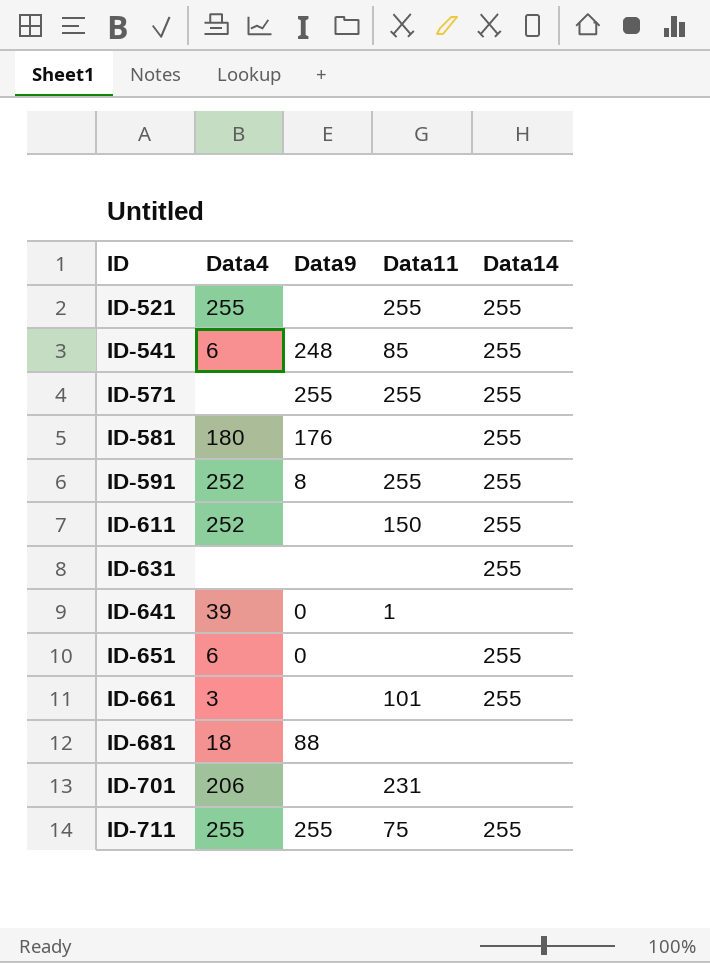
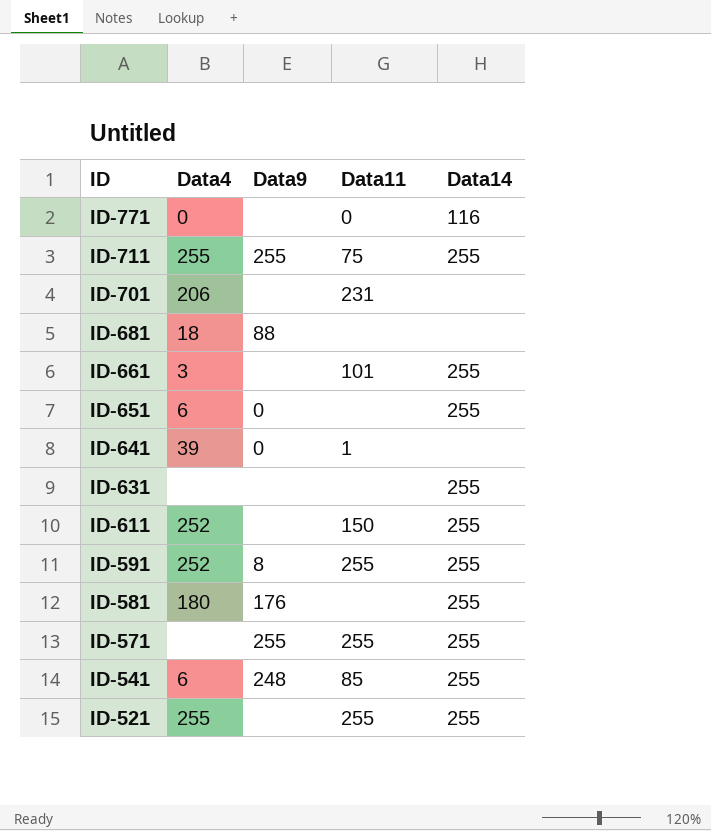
row order: ID ascending -> ID descending
row ID-771: none -> 0 | none | 0 | 116

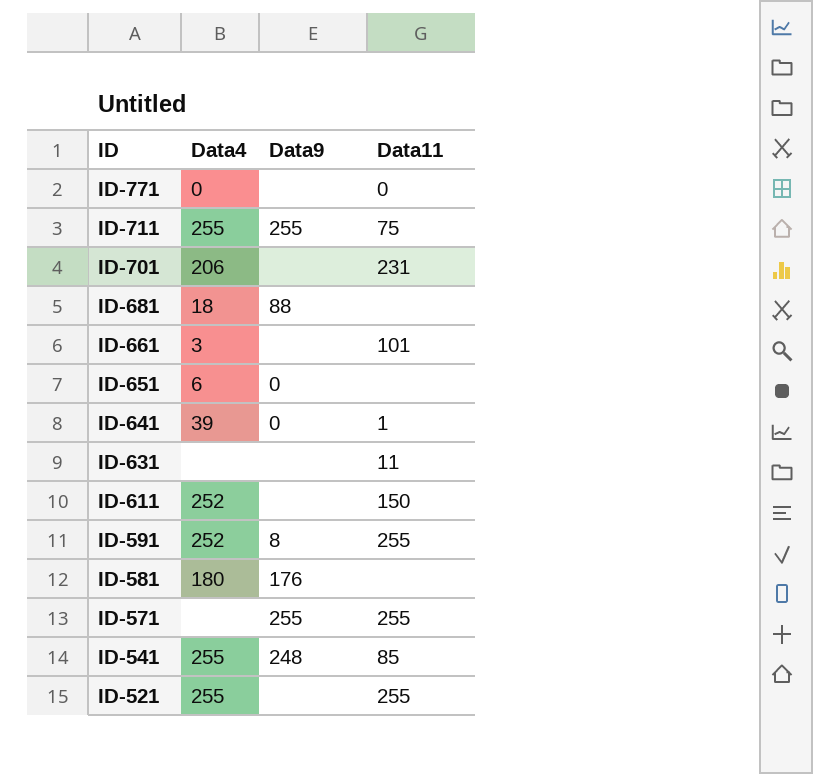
column Data14 | position: 5 -> none
ID-631 | Data11: none -> 11
ID-541 | Data4: 6 -> 255

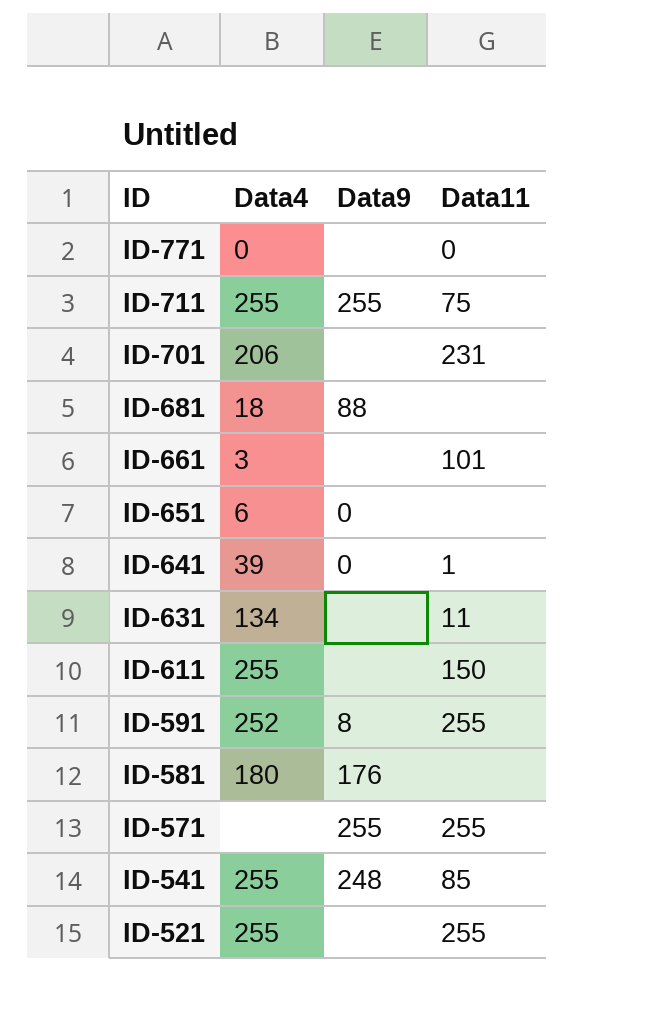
ID-631 | Data4: none -> 134
ID-611 | Data4: 252 -> 255

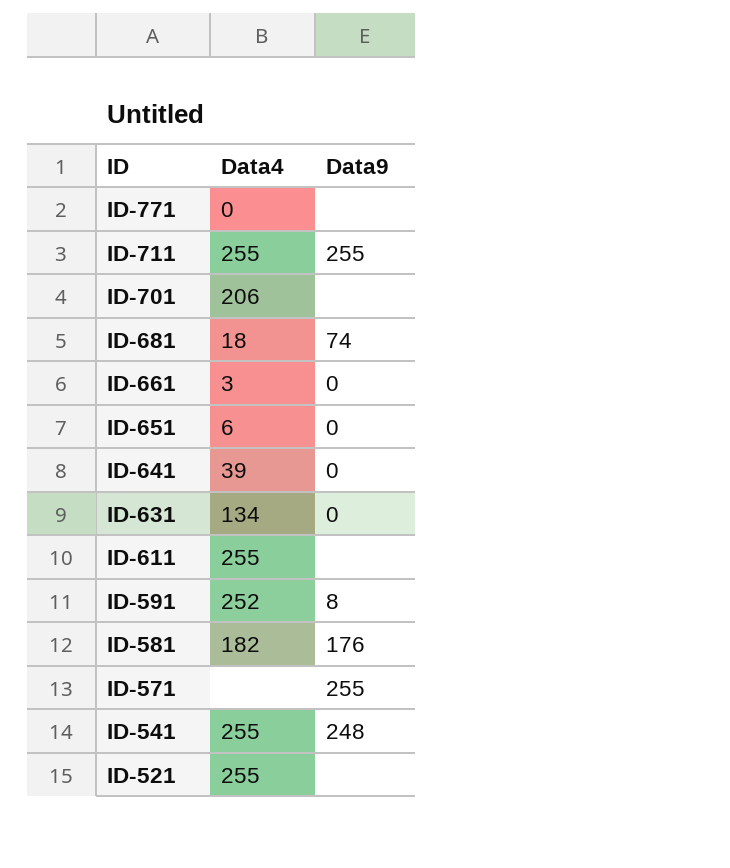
column Data11 | position: 4 -> none
ID-681 | Data9: 88 -> 74
ID-661 | Data9: none -> 0
ID-631 | Data9: none -> 0
ID-581 | Data4: 180 -> 182

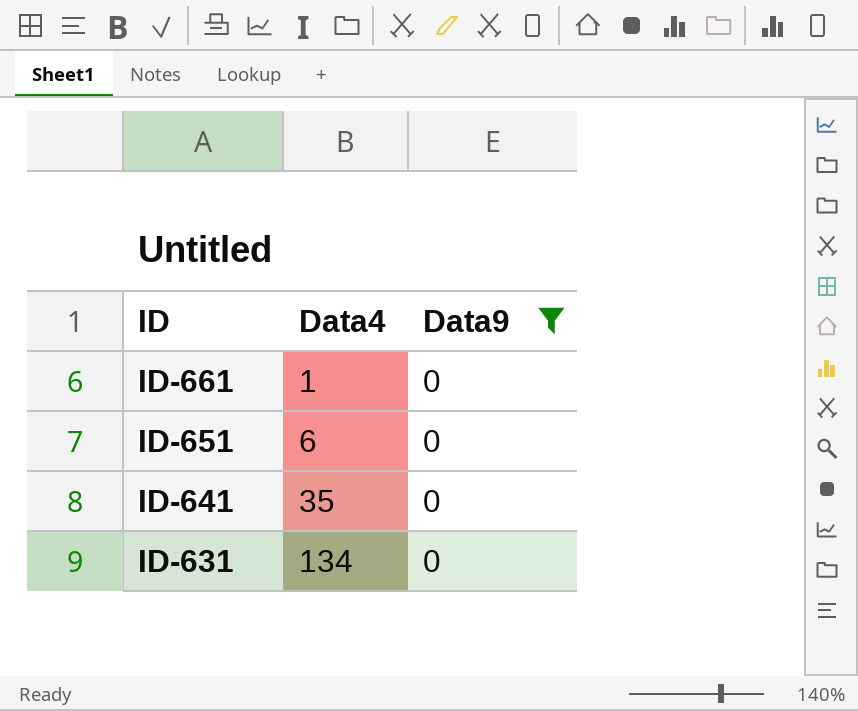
filter: none -> Data9 = 0
ID-661 | Data4: 3 -> 1
ID-641 | Data4: 39 -> 35

